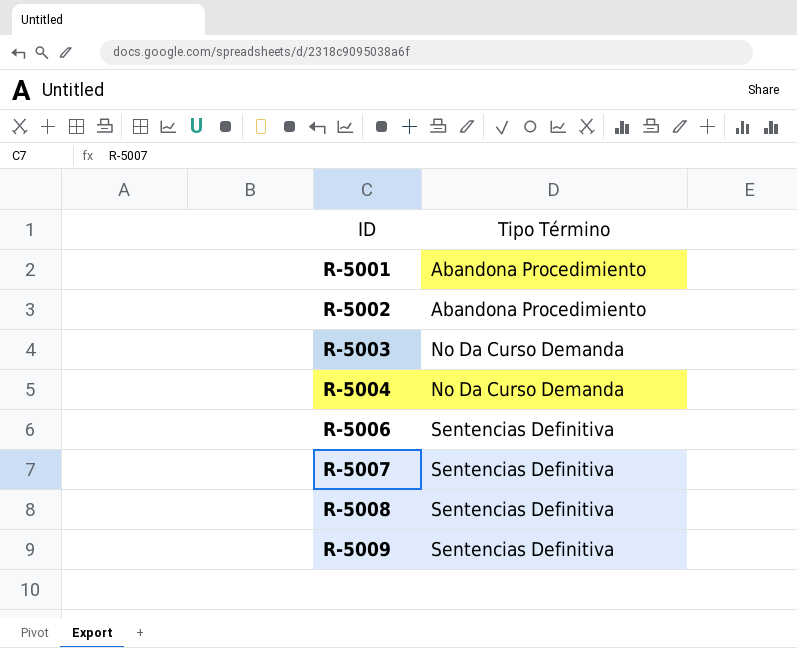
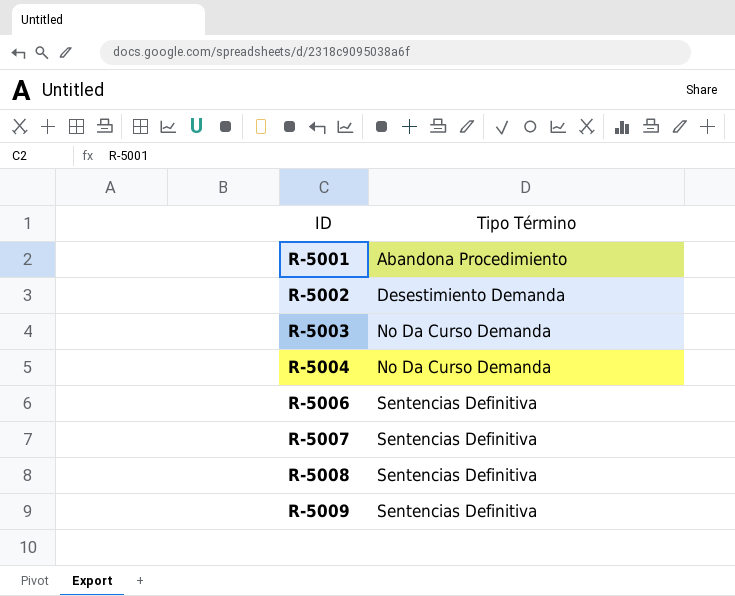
R-5002 | Tipo Término: Abandona Procedimiento -> Desestimiento Demanda

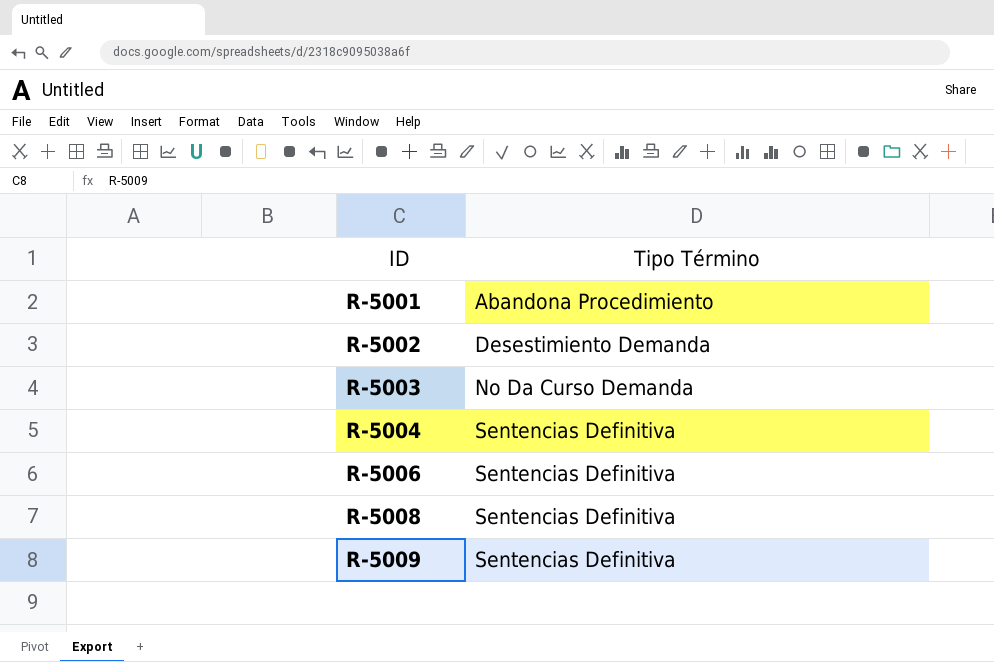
row R-5007: Sentencias Definitiva -> none
R-5004 | Tipo Término: No Da Curso Demanda -> Sentencias Definitiva

